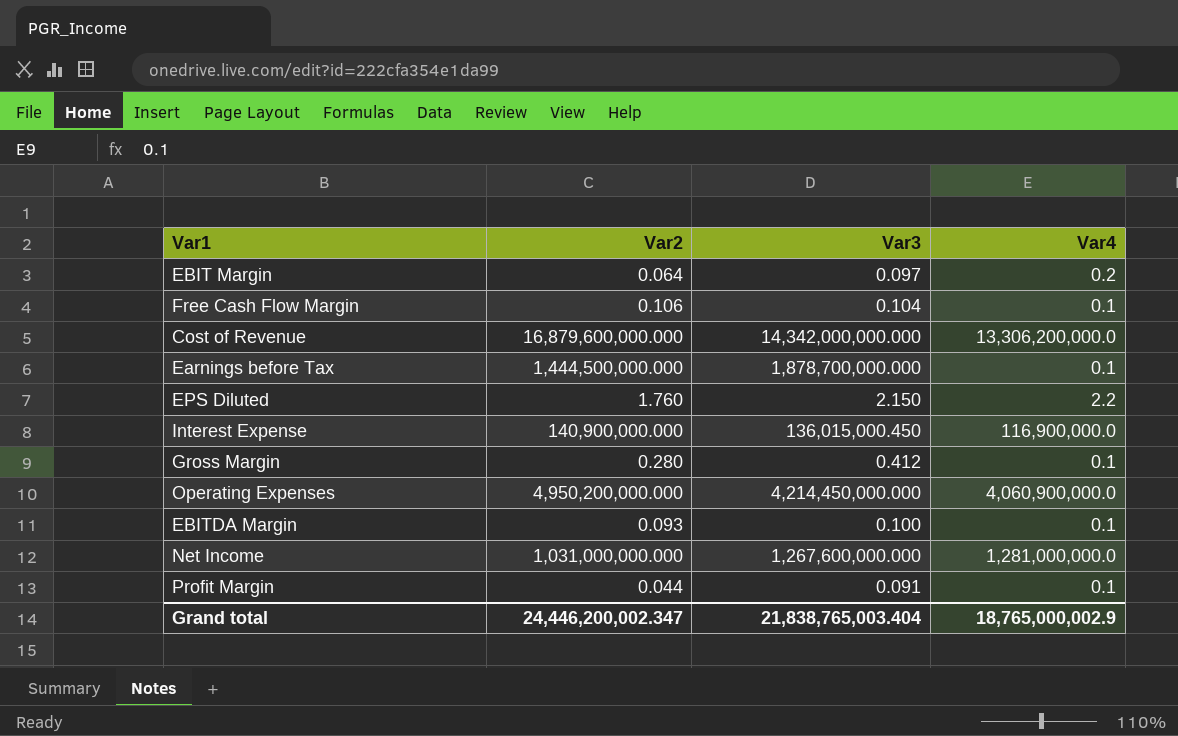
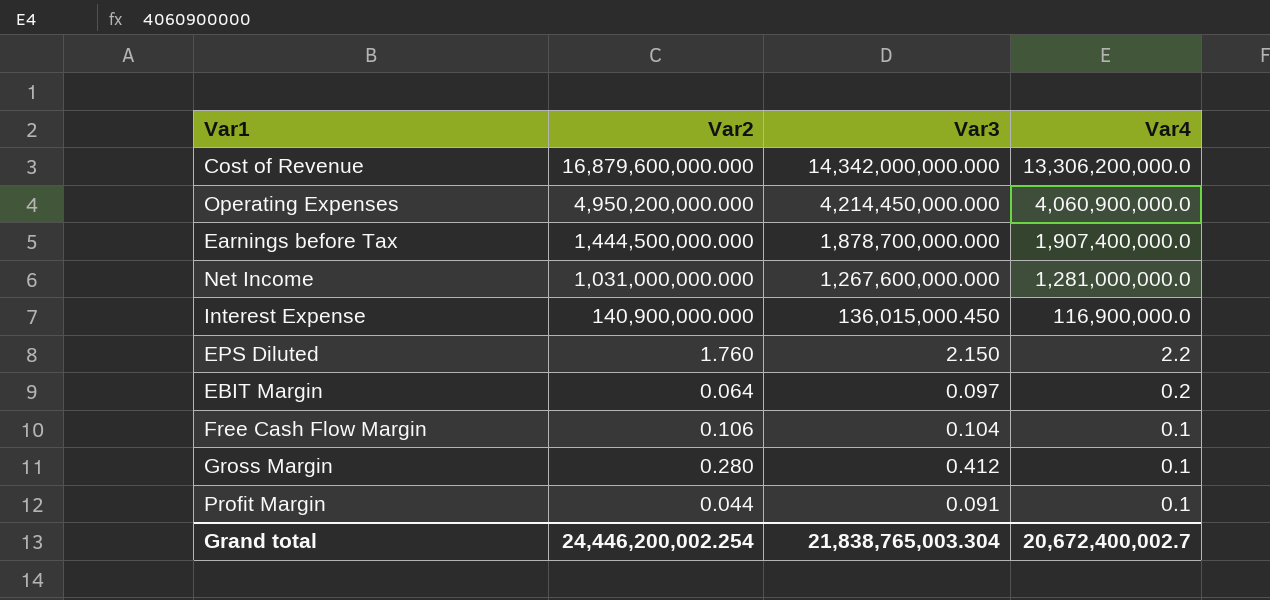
row order: none -> Var4 descending
row EBITDA Margin: 0.093 | 0.100 | 0.1 -> none
Earnings before Tax | Var4: 0.1 -> 1,907,400,000.0
Grand total | Var2: 24,446,200,002.347 -> 24,446,200,002.254
Grand total | Var3: 21,838,765,003.404 -> 21,838,765,003.304
Grand total | Var4: 18,765,000,002.9 -> 20,672,400,002.7

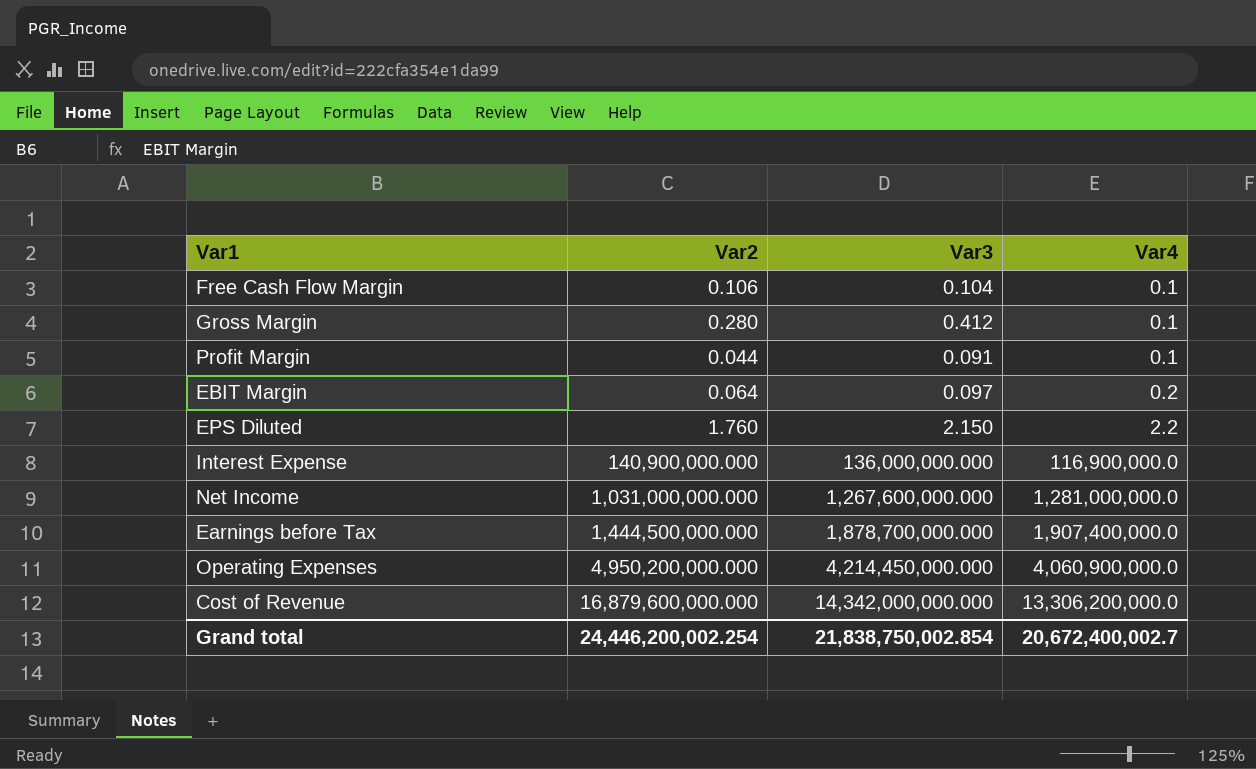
row order: Var4 descending -> Var4 ascending
Interest Expense | Var3: 136,015,000.450 -> 136,000,000.000
Grand total | Var3: 21,838,765,003.304 -> 21,838,750,002.854

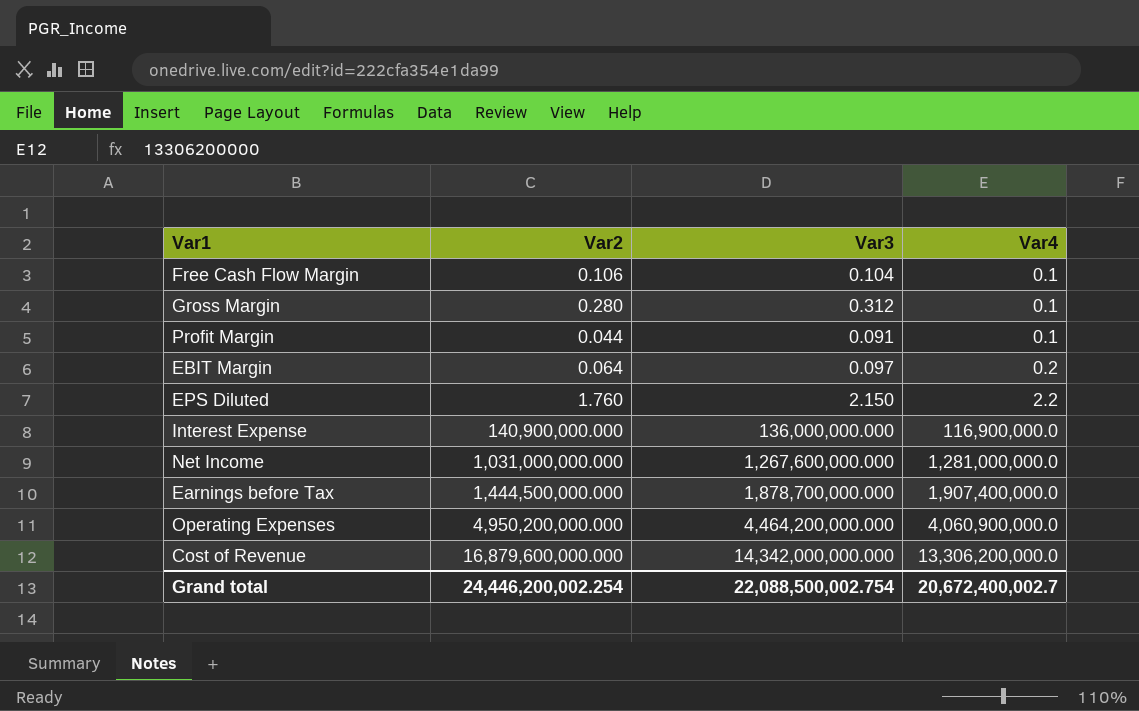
Gross Margin | Var3: 0.412 -> 0.312
Operating Expenses | Var3: 4,214,450,000.000 -> 4,464,200,000.000
Grand total | Var3: 21,838,750,002.854 -> 22,088,500,002.754

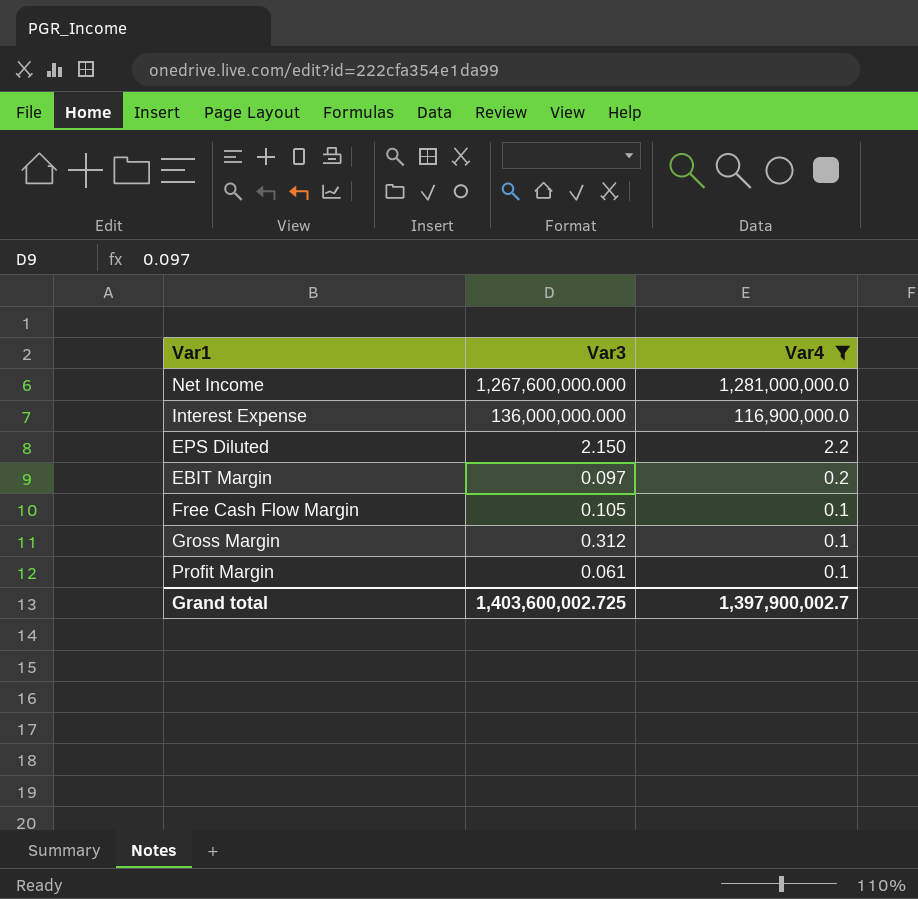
filter: none -> Var4 <= 1,281,000,000.0
row order: Var4 ascending -> Var4 descending
column Var2 | position: 2 -> none
Free Cash Flow Margin | Var3: 0.104 -> 0.105
Profit Margin | Var3: 0.091 -> 0.061
Grand total | Var3: 22,088,500,002.754 -> 1,403,600,002.725
Grand total | Var4: 20,672,400,002.7 -> 1,397,900,002.7

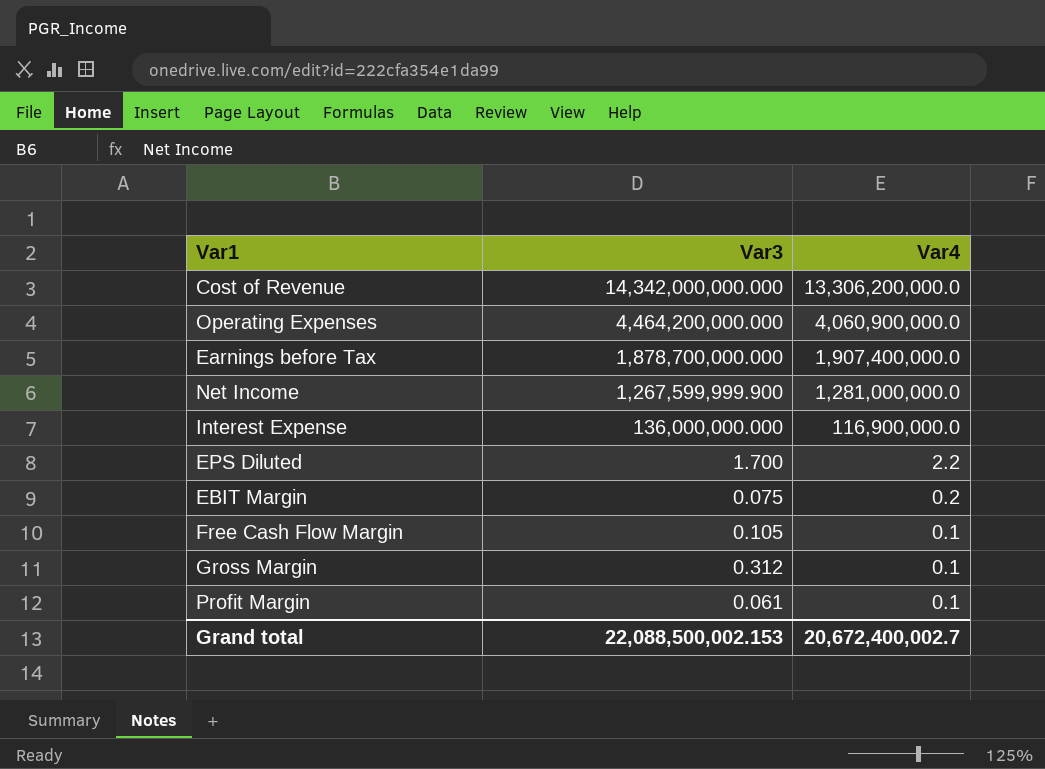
filter: Var4 <= 1,281,000,000.0 -> none
Net Income | Var3: 1,267,600,000.000 -> 1,267,599,999.900
EPS Diluted | Var3: 2.150 -> 1.700
EBIT Margin | Var3: 0.097 -> 0.075
Grand total | Var3: 1,403,600,002.725 -> 22,088,500,002.153
Grand total | Var4: 1,397,900,002.7 -> 20,672,400,002.7

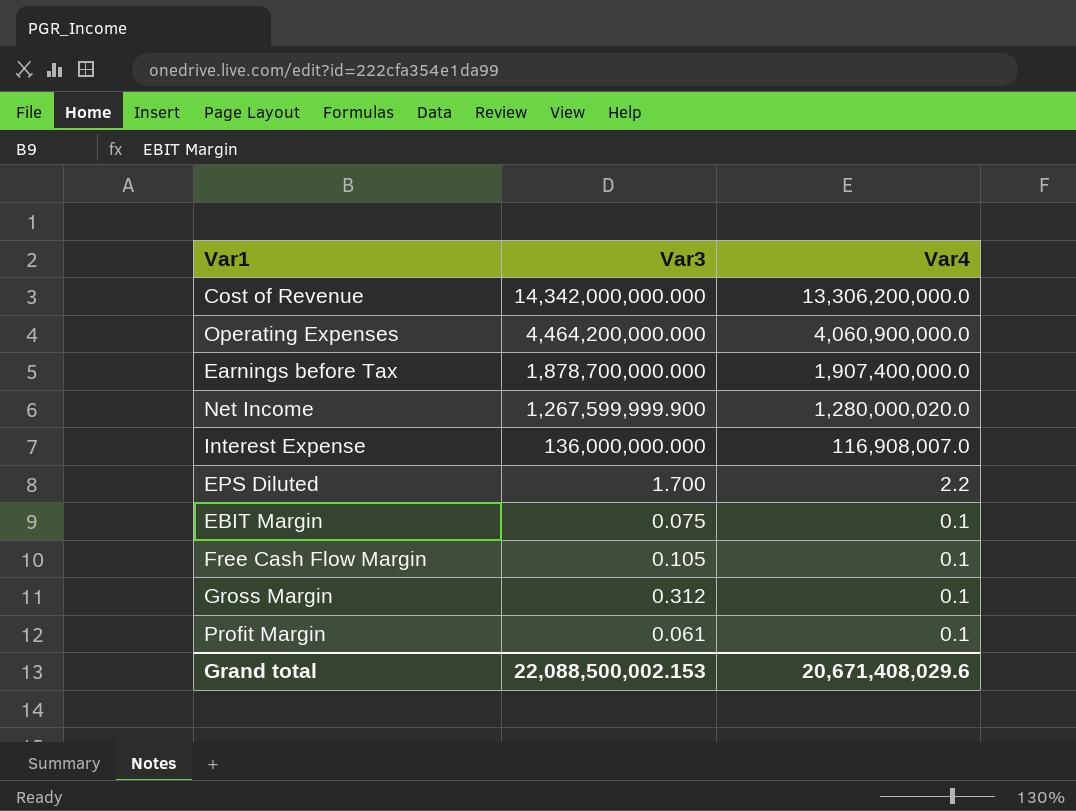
Net Income | Var4: 1,281,000,000.0 -> 1,280,000,020.0
Interest Expense | Var4: 116,900,000.0 -> 116,908,007.0
EBIT Margin | Var4: 0.2 -> 0.1
Grand total | Var4: 20,672,400,002.7 -> 20,671,408,029.6

